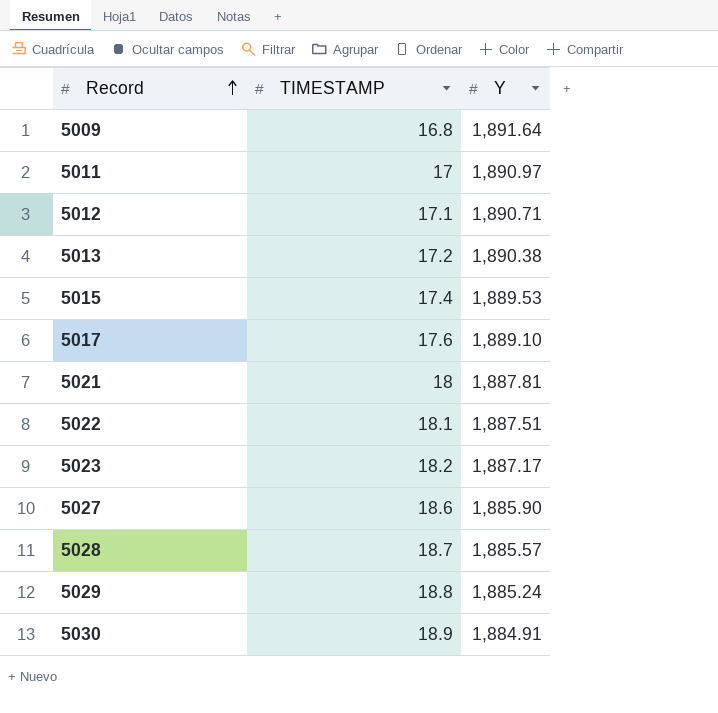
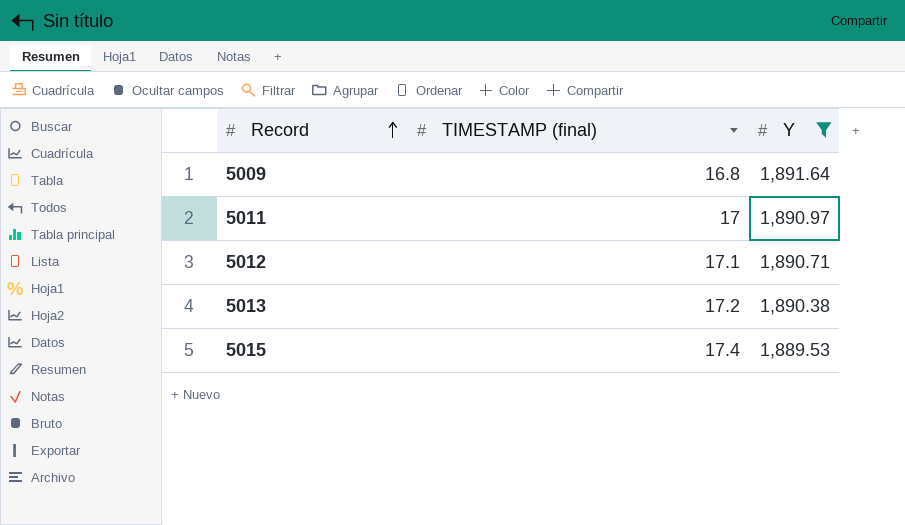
filter: none -> Y >= 1,889.53
column name: TIMESTAMP -> TIMESTAMP (final)

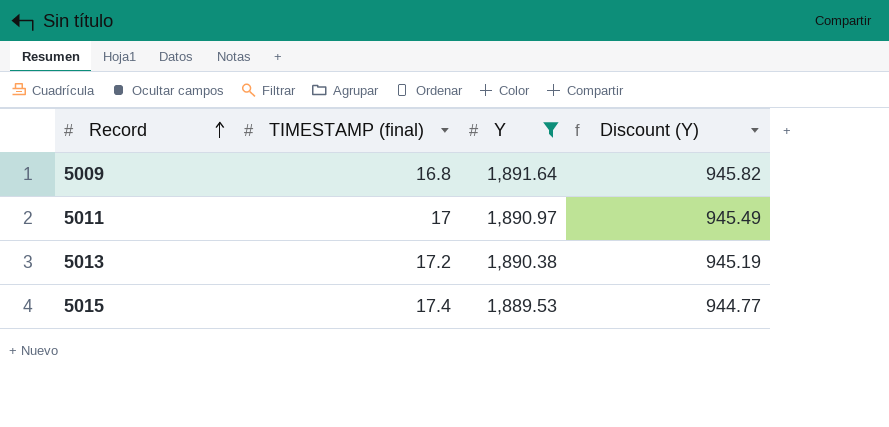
column Discount (Y) | formula: none -> [Y] * 0.5
row 5012: 17.1 | 1,890.71 -> none

